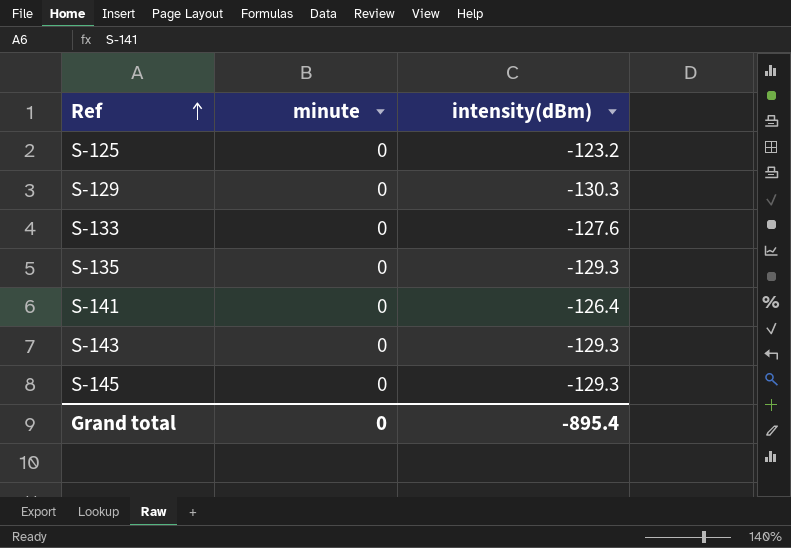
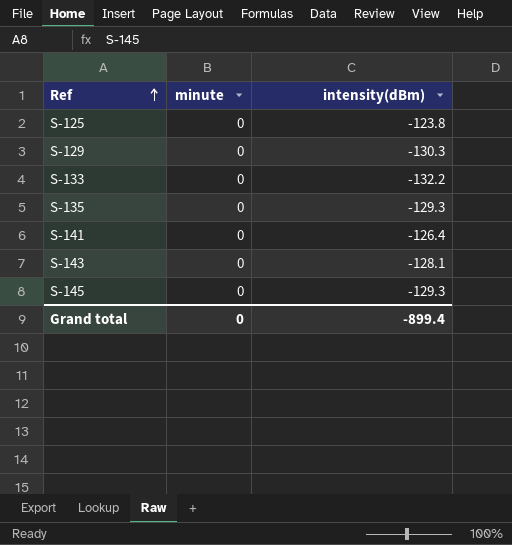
S-125 | intensity(dBm): -123.2 -> -123.8
S-133 | intensity(dBm): -127.6 -> -132.2
S-143 | intensity(dBm): -129.3 -> -128.1
Grand total | intensity(dBm): -895.4 -> -899.4

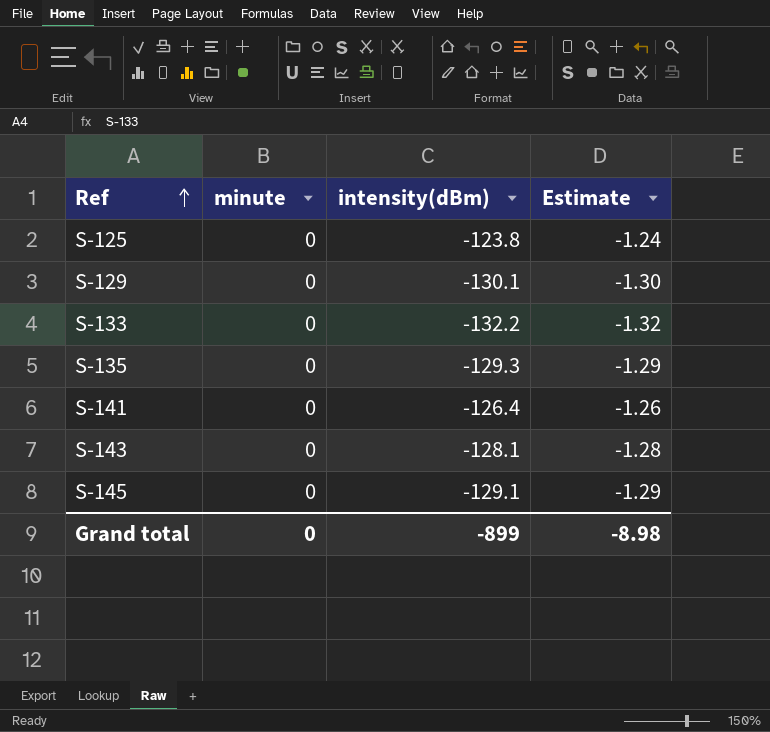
column Estimate | formula: none -> [intensity(dBm)] * 0.01
S-129 | intensity(dBm): -130.3 -> -130.1
S-145 | intensity(dBm): -129.3 -> -129.1
Grand total | intensity(dBm): -899.4 -> -899

